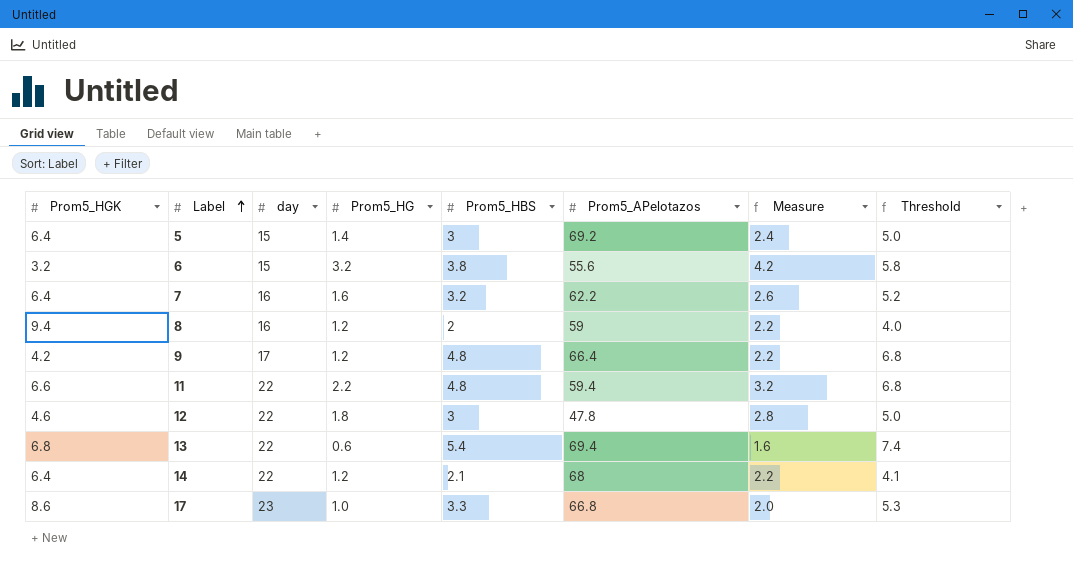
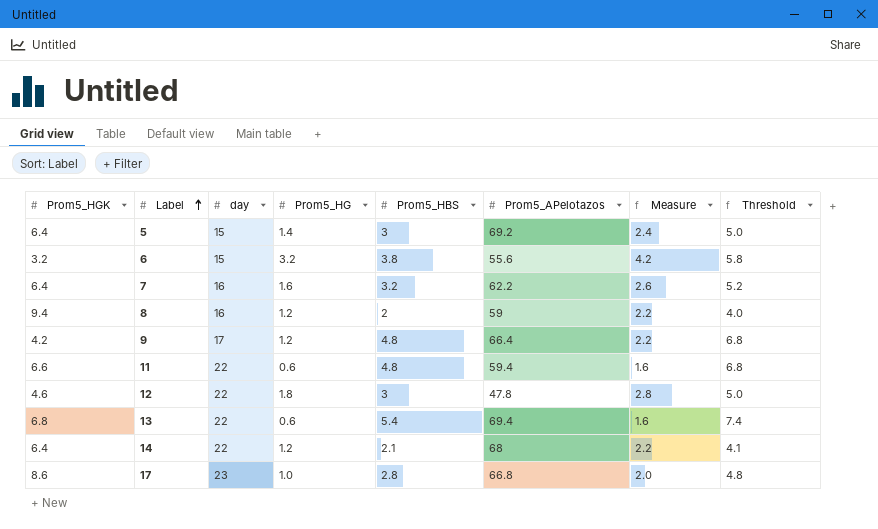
11 | Prom5_HG: 2.2 -> 0.6
11 | Measure: 3.2 -> 1.6
17 | Prom5_HBS: 3.3 -> 2.8
17 | Threshold: 5.3 -> 4.8

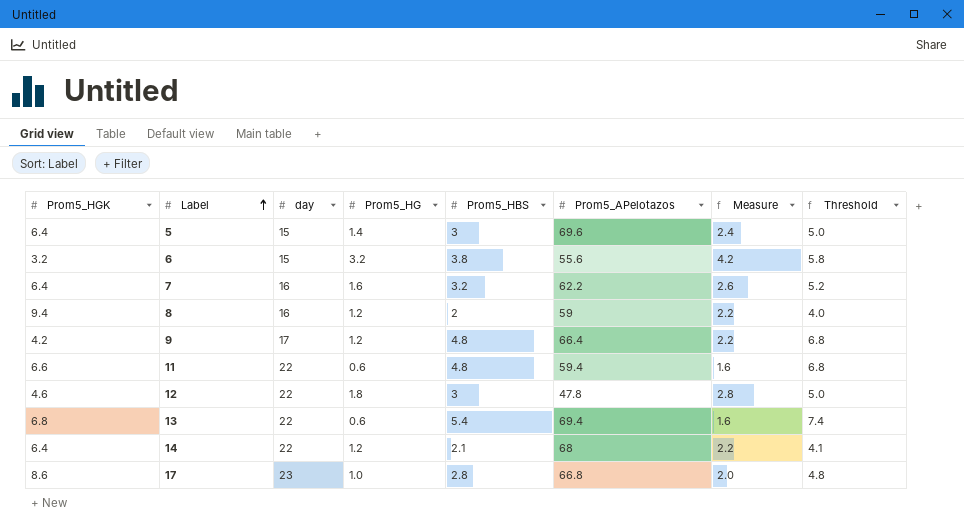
5 | Prom5_APelotazos: 69.2 -> 69.6

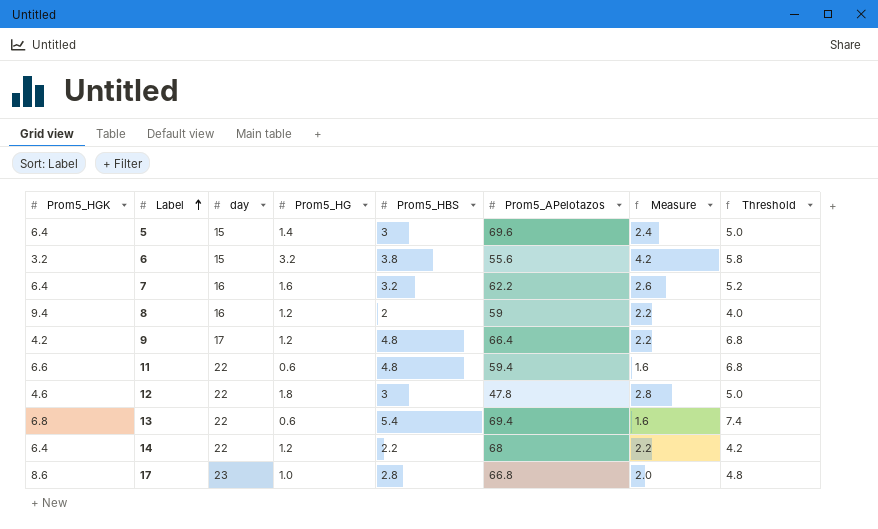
14 | Prom5_HBS: 2.1 -> 2.2
14 | Threshold: 4.1 -> 4.2

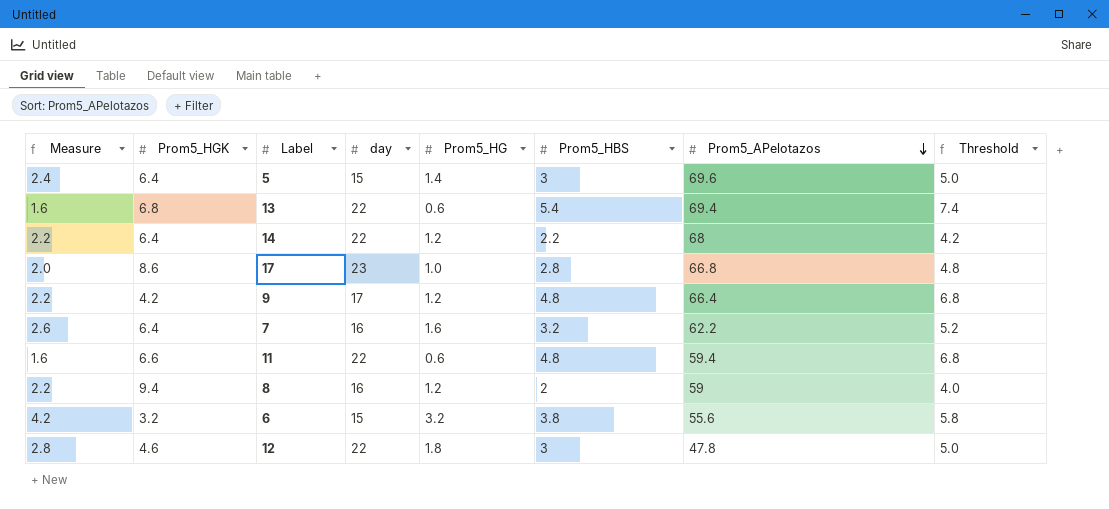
row order: Label ascending -> Prom5_APelotazos descending
column Measure | position: 7 -> 1

